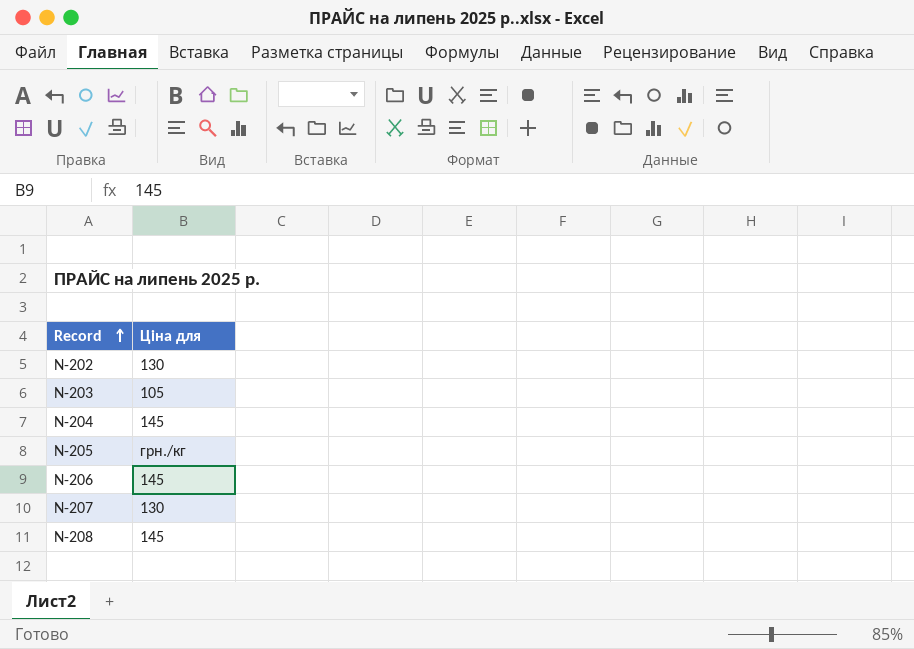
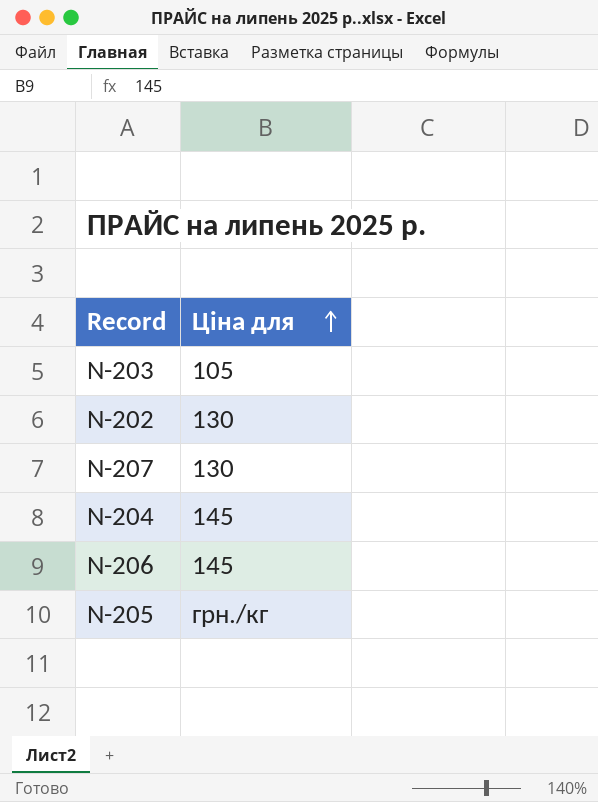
row order: Record ascending -> Ціна для ascending
row N-208: 145 -> none

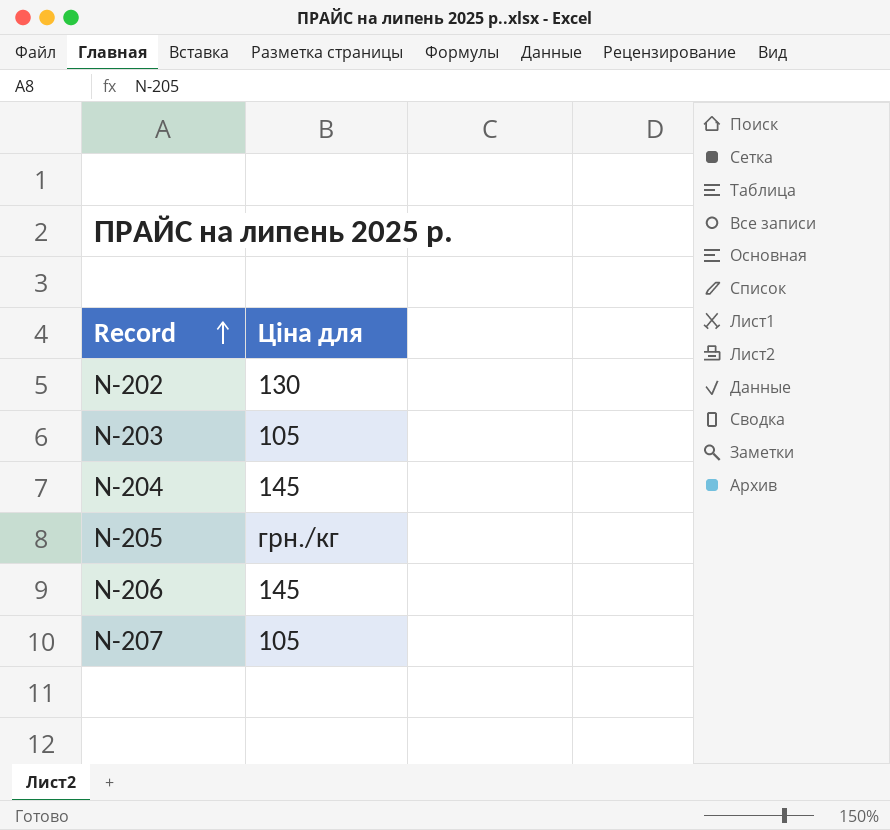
row order: Ціна для ascending -> Record ascending
N-207 | Ціна для: 130 -> 105

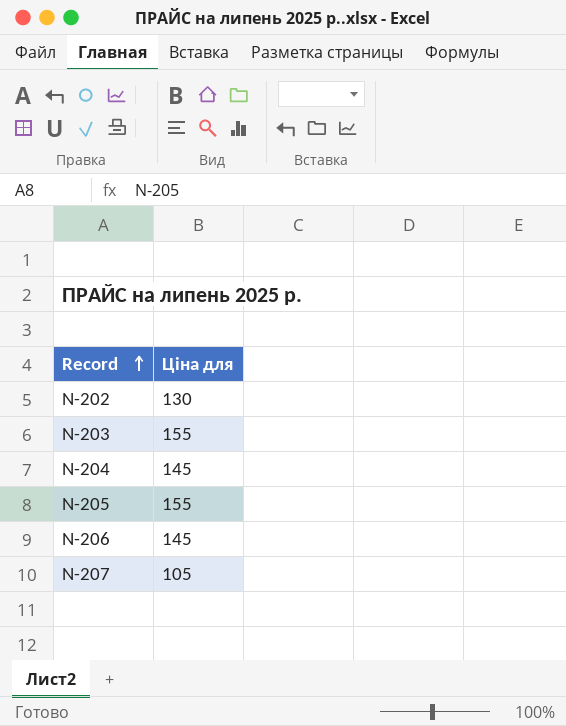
N-203 | Ціна для: 105 -> 155
N-205 | Ціна для: грн./кг -> 155

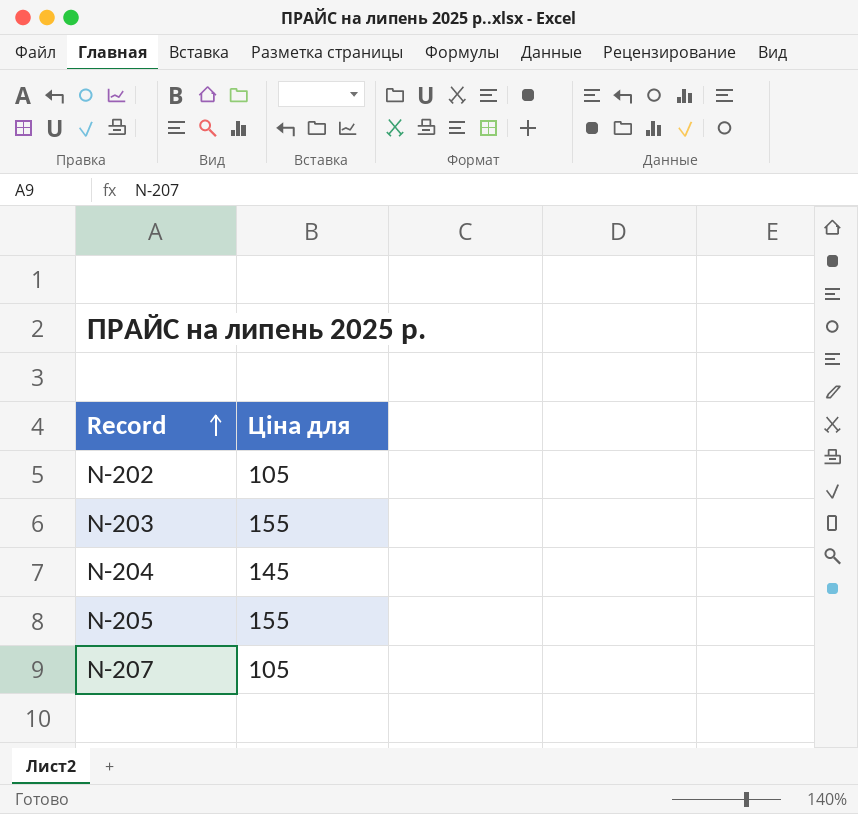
row N-206: 145 -> none
N-202 | Ціна для: 130 -> 105

